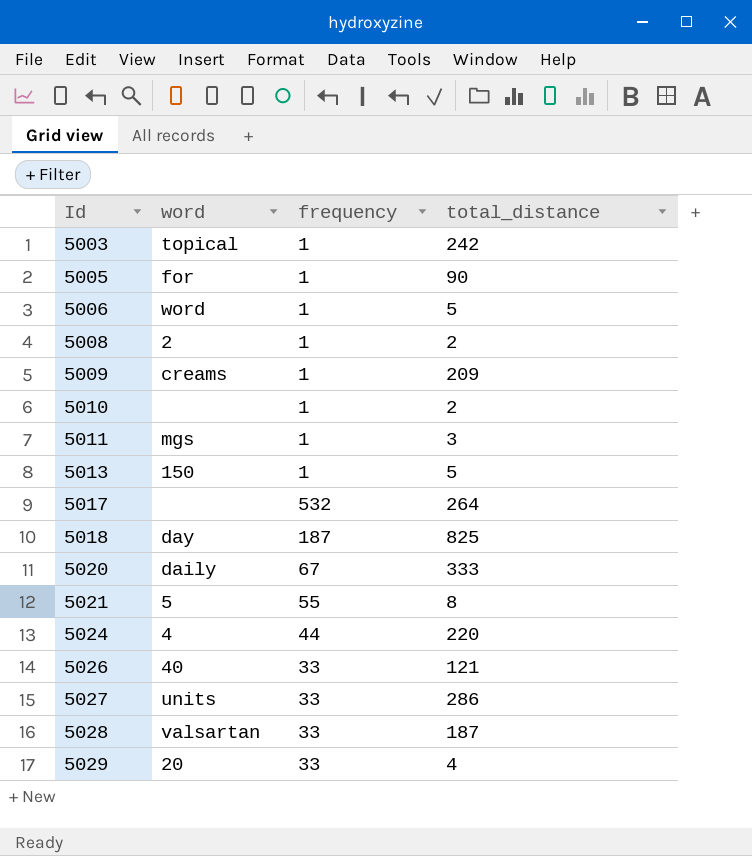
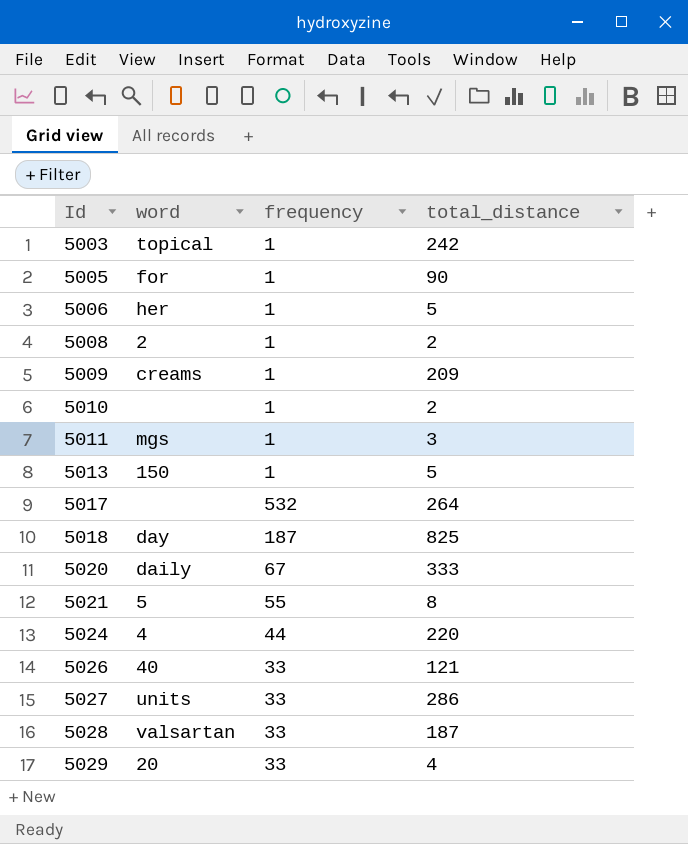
5006 | word: word -> her

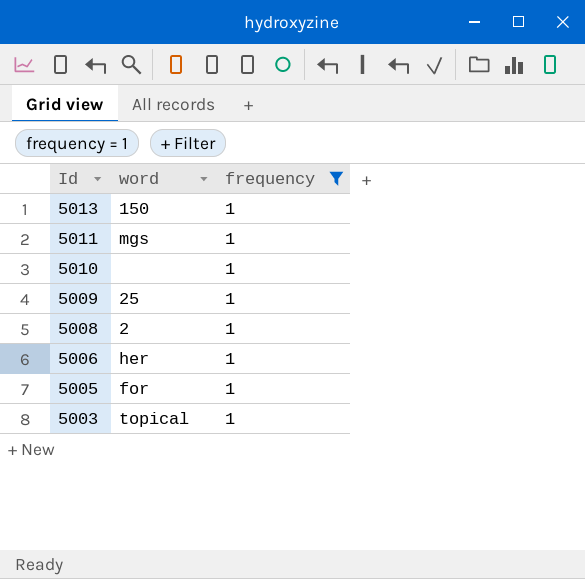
filter: none -> frequency = 1
row order: Id ascending -> Id descending
column total_distance | position: 4 -> none
5009 | word: creams -> 25

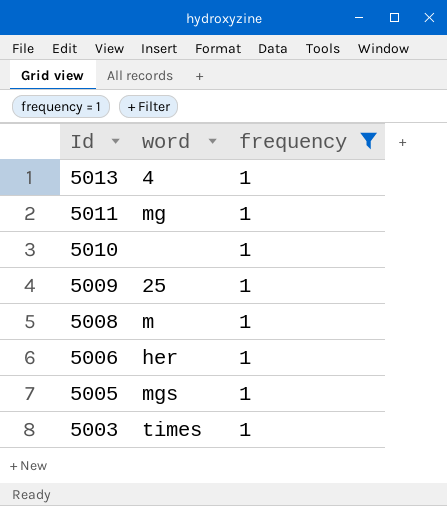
5013 | word: 150 -> 4
5011 | word: mgs -> mg
5008 | word: 2 -> m
5005 | word: for -> mgs
5003 | word: topical -> times

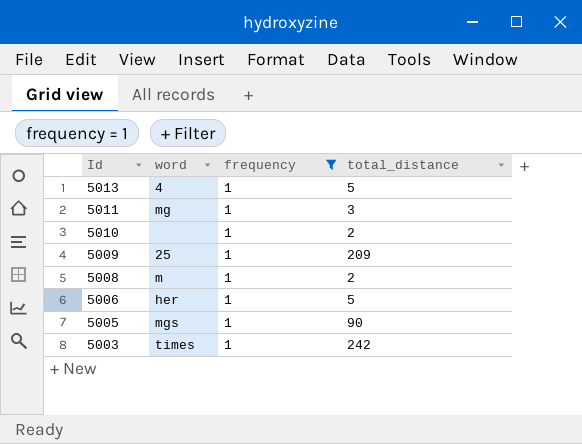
column total_distance | position: none -> 4

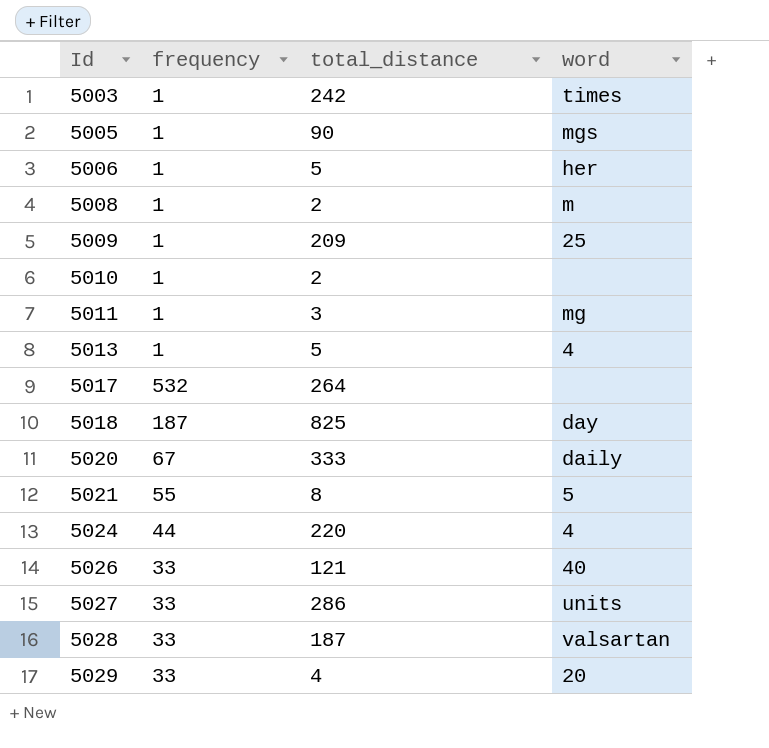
filter: frequency = 1 -> none
row order: Id descending -> Id ascending
column word | position: 2 -> 4

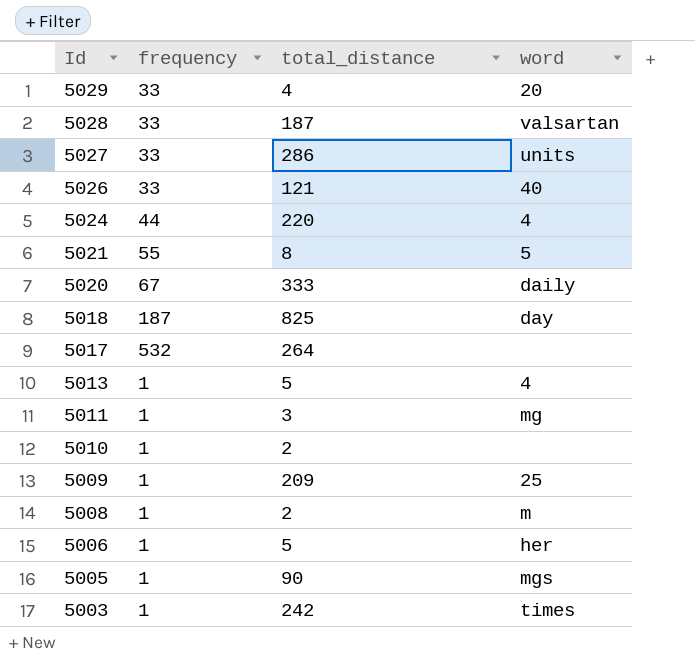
row order: Id ascending -> Id descending

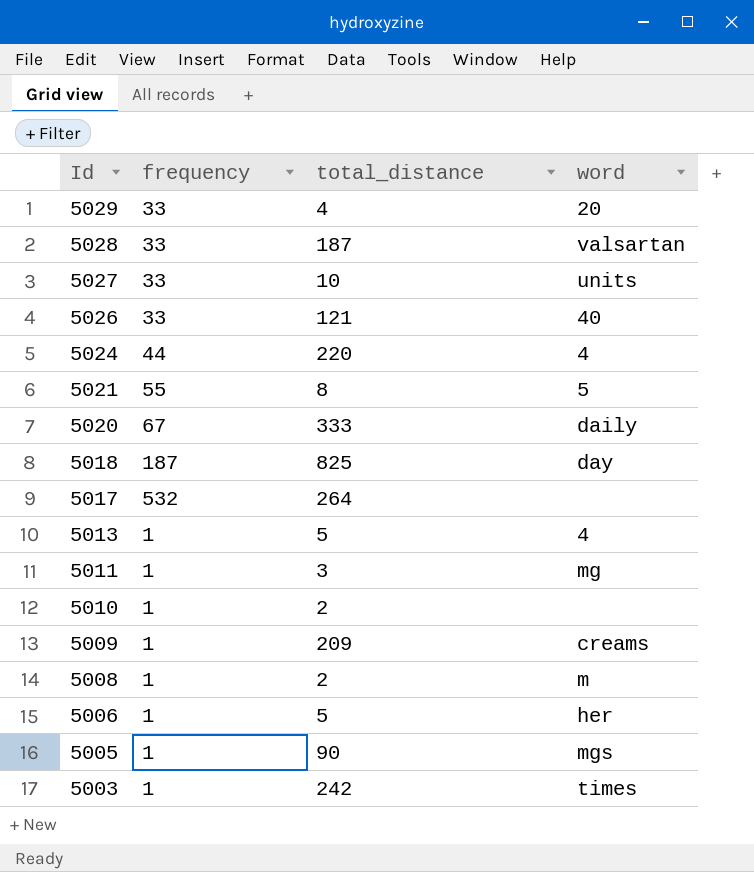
5027 | total_distance: 286 -> 10
5009 | word: 25 -> creams

